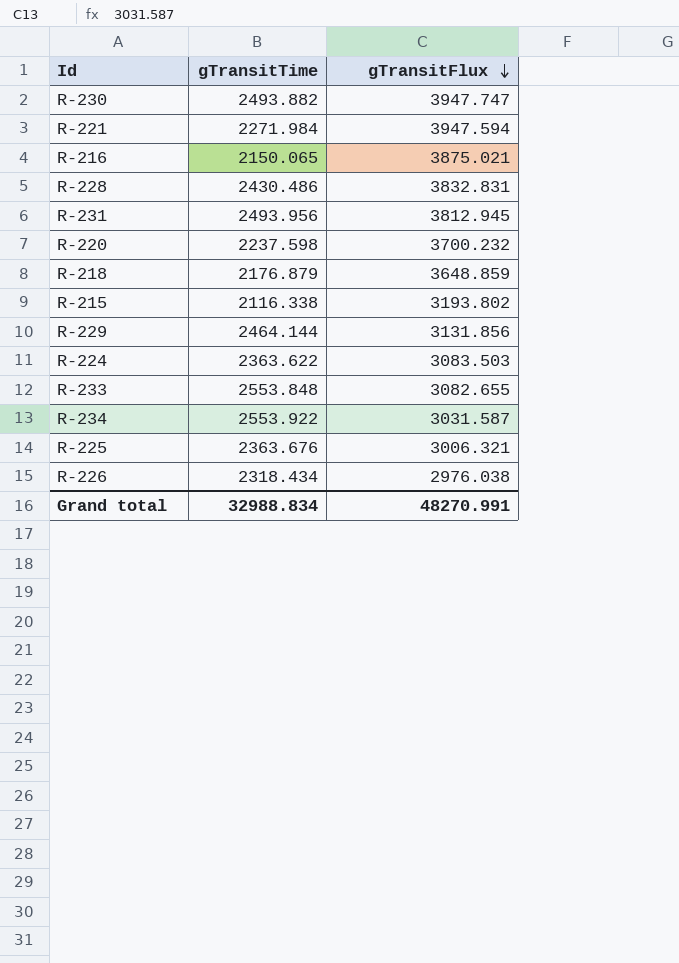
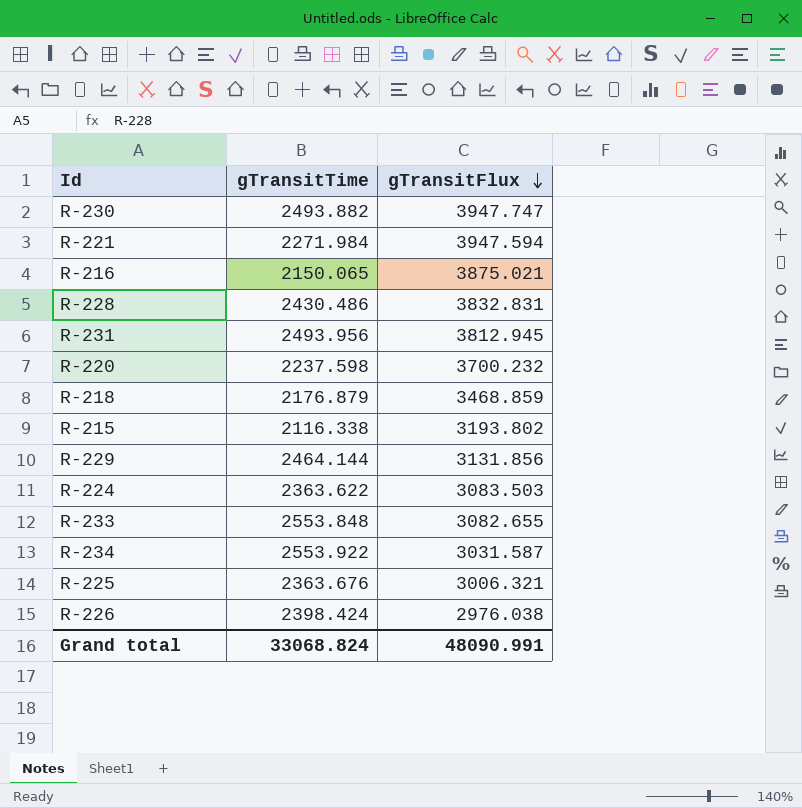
R-218 | gTransitFlux: 3648.859 -> 3468.859
R-226 | gTransitTime: 2318.434 -> 2398.424
Grand total | gTransitTime: 32988.834 -> 33068.824
Grand total | gTransitFlux: 48270.991 -> 48090.991

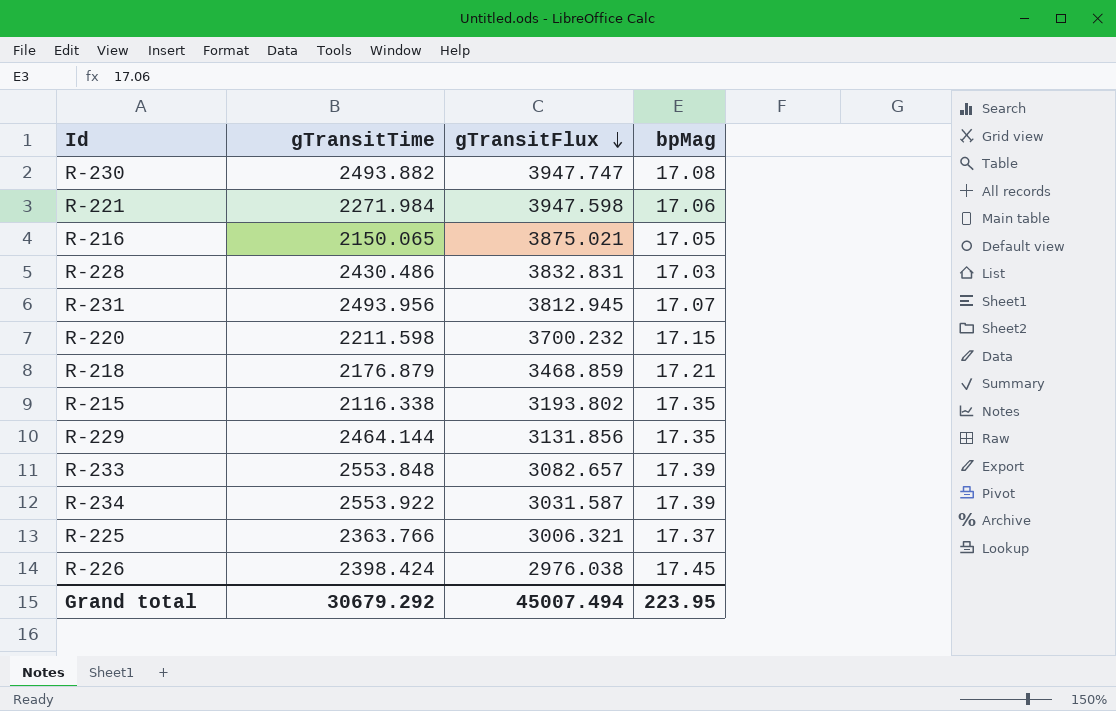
column bpMag | position: none -> 4
row R-224: 2363.622 | 3083.503 -> none
R-221 | gTransitFlux: 3947.594 -> 3947.598
R-220 | gTransitTime: 2237.598 -> 2211.598
R-233 | gTransitFlux: 3082.655 -> 3082.657
R-225 | gTransitTime: 2363.676 -> 2363.766
Grand total | gTransitTime: 33068.824 -> 30679.292
Grand total | gTransitFlux: 48090.991 -> 45007.494

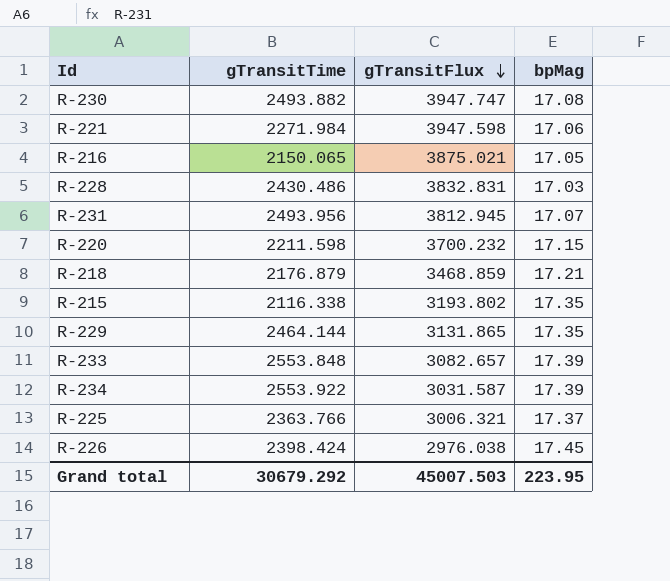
R-229 | gTransitFlux: 3131.856 -> 3131.865
Grand total | gTransitFlux: 45007.494 -> 45007.503

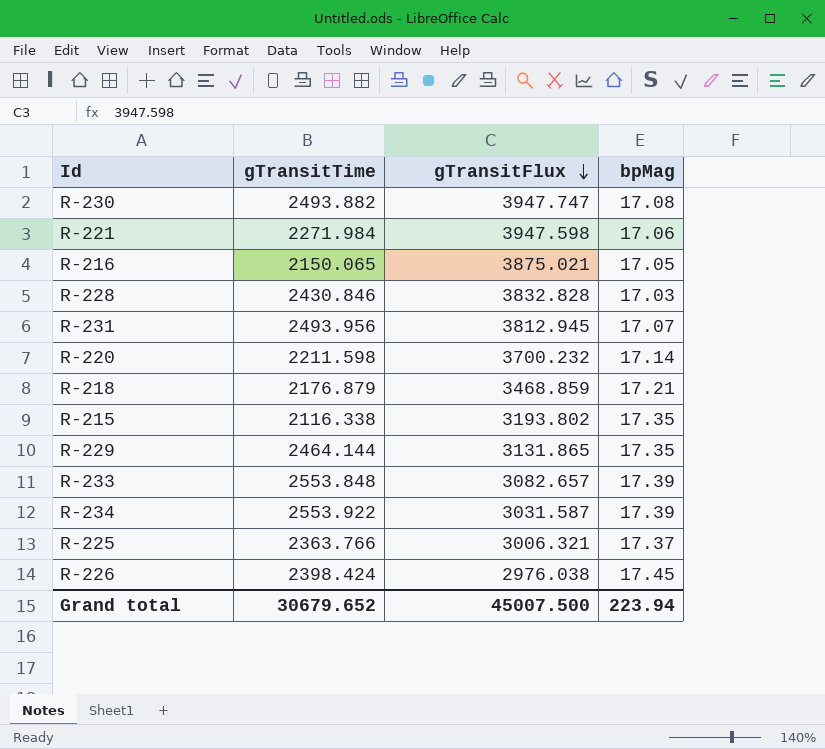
R-228 | gTransitTime: 2430.486 -> 2430.846
R-228 | gTransitFlux: 3832.831 -> 3832.828
R-220 | bpMag: 17.15 -> 17.14
Grand total | gTransitTime: 30679.292 -> 30679.652
Grand total | gTransitFlux: 45007.503 -> 45007.500
Grand total | bpMag: 223.95 -> 223.94

